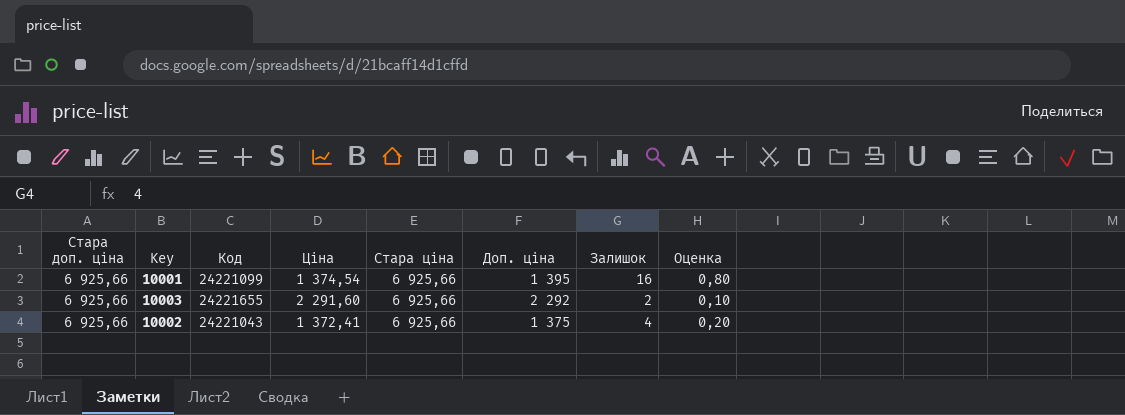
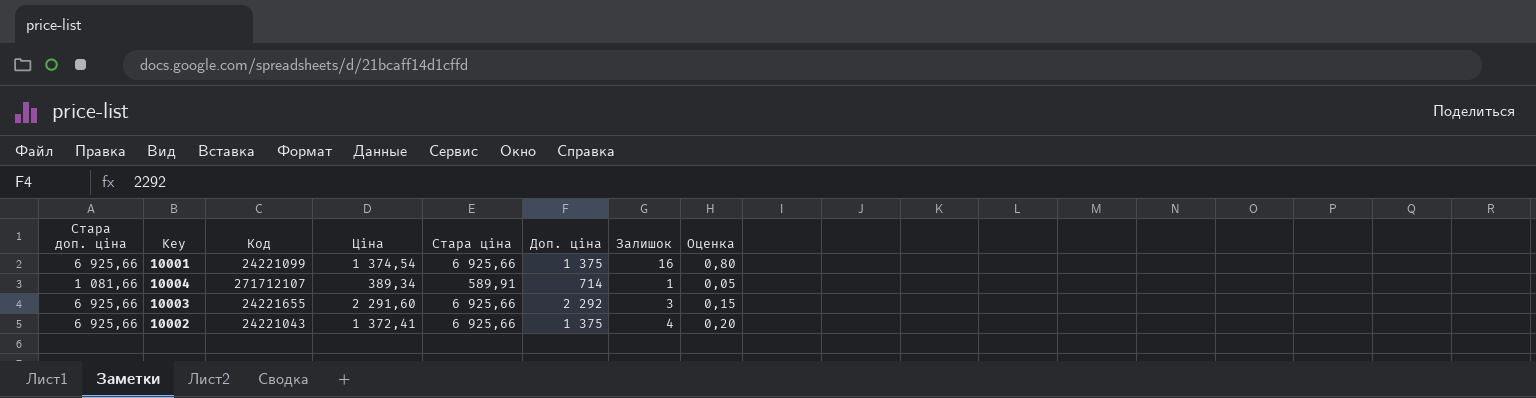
10001 | Доп. ціна: 1 395 -> 1 375
row 10004: none -> 1 081,66 | 271712107 | 389,34 | 589,91 | 714 | 1 | 0,05
10003 | Залишок: 2 -> 3
10003 | Оценка: 0,10 -> 0,15

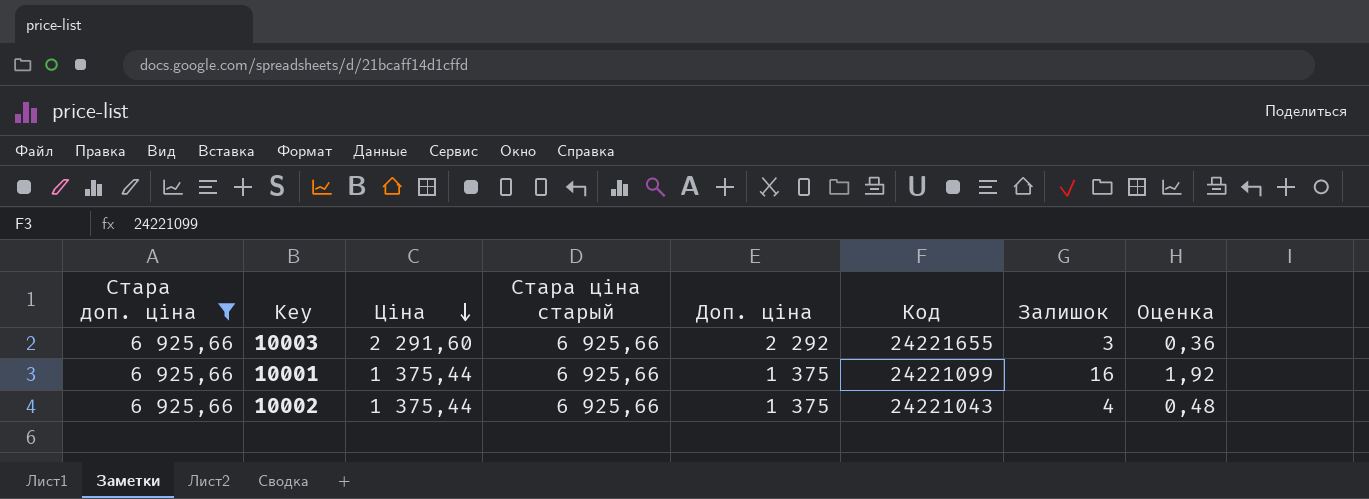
filter: none -> Стара доп. ціна = 6 925,66
row order: none -> Ціна descending
column name: Стара ціна -> Стара ціна старый
column Код | position: 3 -> 6
column Оценка | formula: [Залишок] * 0,05 -> [Залишок] * 0,12
10001 | Ціна: 1 374,54 -> 1 375,44
10002 | Ціна: 1 372,41 -> 1 375,44

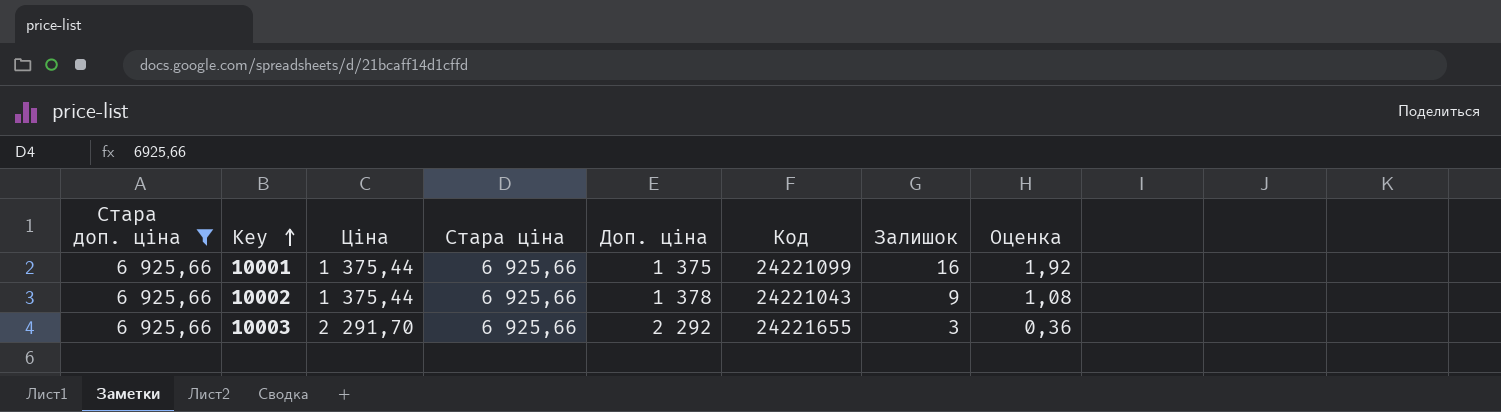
row order: Ціна descending -> Key ascending
column name: Стара ціна старый -> Стара ціна
10002 | Доп. ціна: 1 375 -> 1 378
10002 | Залишок: 4 -> 9
10002 | Оценка: 0,48 -> 1,08
10003 | Ціна: 2 291,60 -> 2 291,70

